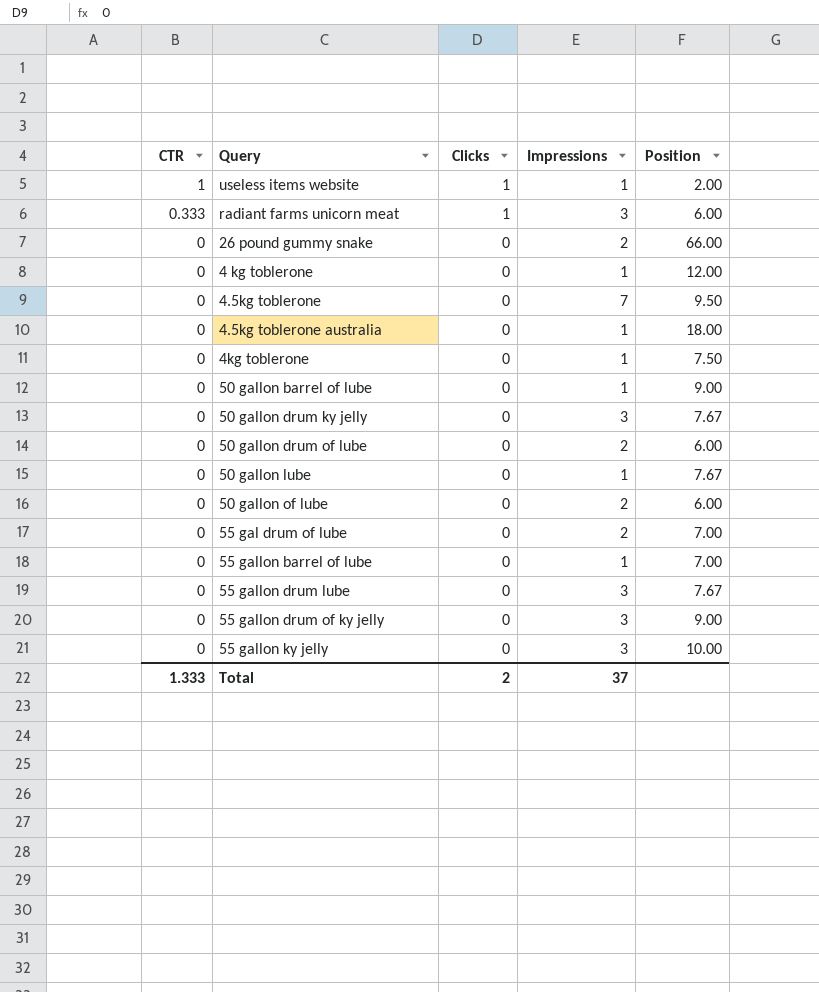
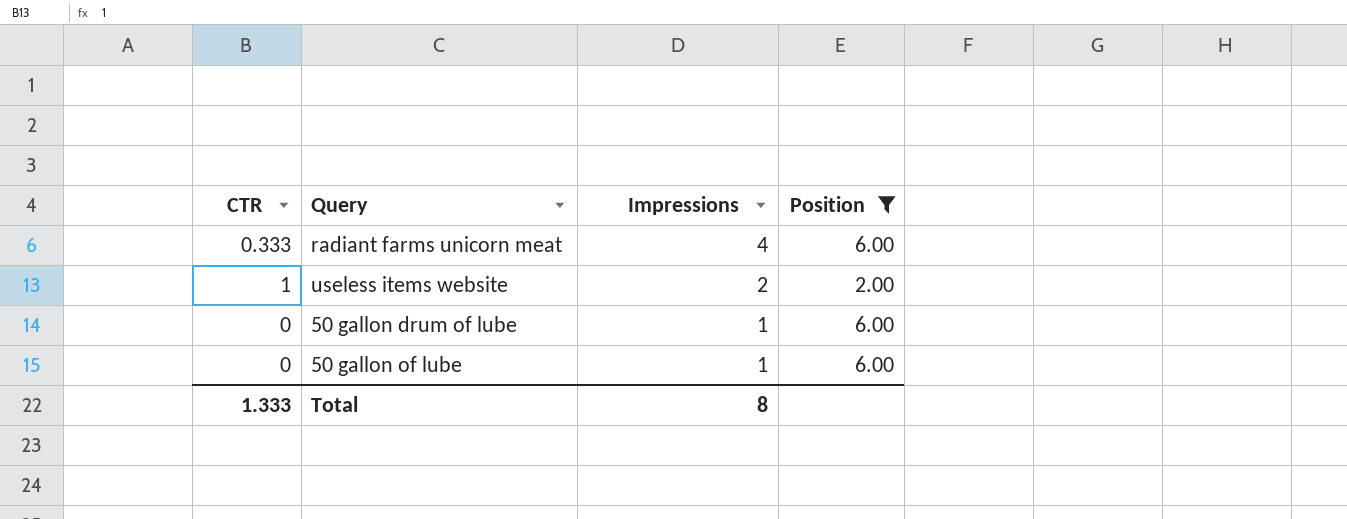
filter: none -> Position <= 6.00
row order: CTR descending -> Impressions descending
column Clicks | position: 3 -> none
radiant farms unicorn meat | Impressions: 3 -> 4
useless items website | Impressions: 1 -> 2
50 gallon drum of lube | Impressions: 2 -> 1
50 gallon of lube | Impressions: 2 -> 1
Total | Impressions: 37 -> 8

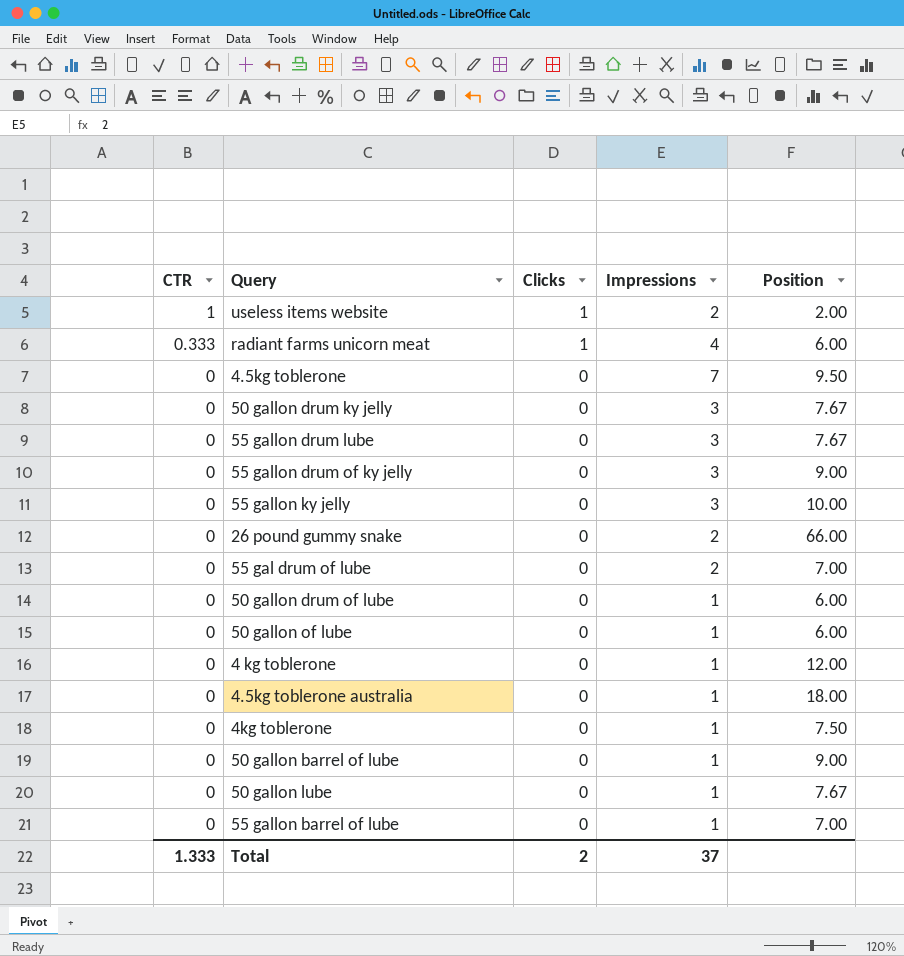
filter: Position <= 6.00 -> none
row order: Impressions descending -> CTR descending
column Clicks | position: none -> 3
Total | Impressions: 8 -> 37

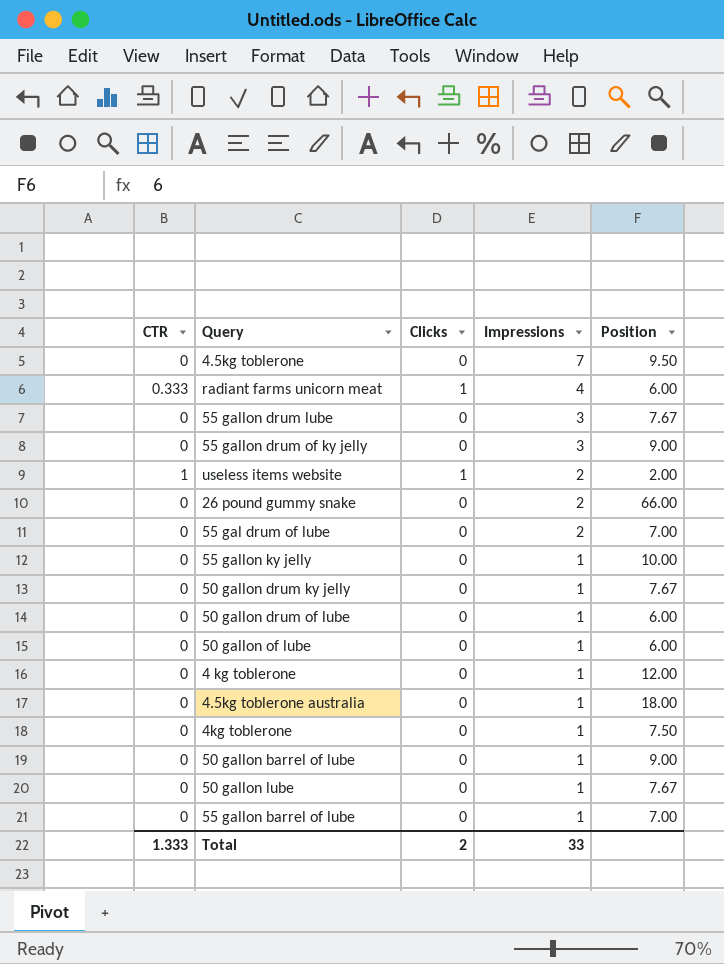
row order: CTR descending -> Impressions descending
55 gallon ky jelly | Impressions: 3 -> 1
50 gallon drum ky jelly | Impressions: 3 -> 1
Total | Impressions: 37 -> 33

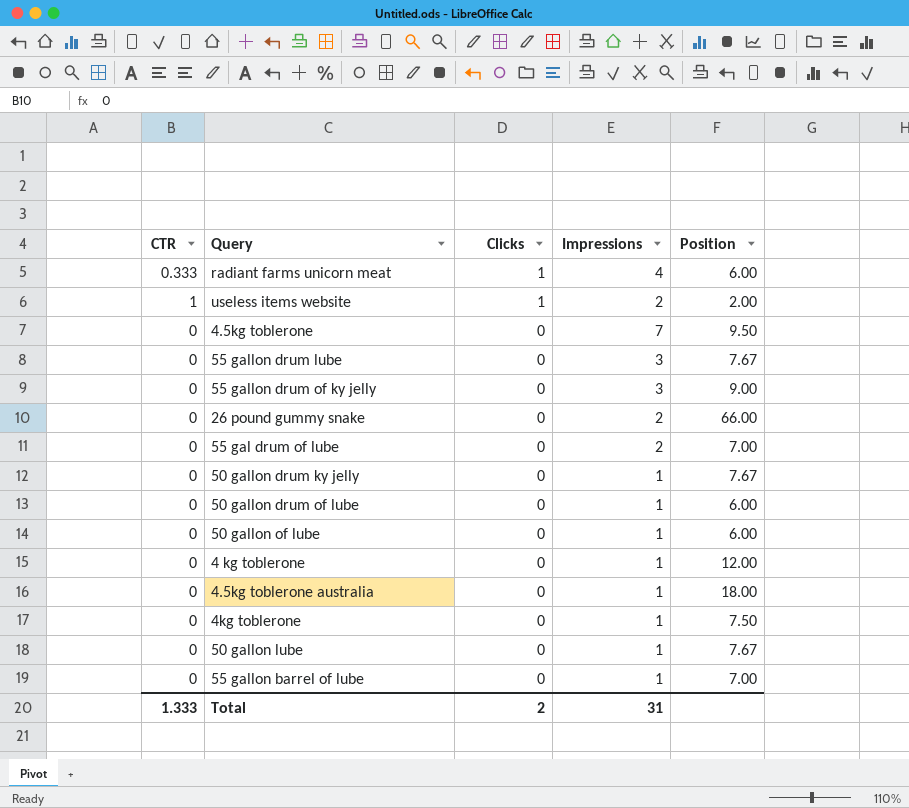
row order: Impressions descending -> Clicks descending
row 55 gallon ky jelly: 0 | 0 | 1 | 10.00 -> none
row 50 gallon barrel of lube: 0 | 0 | 1 | 9.00 -> none
Total | Impressions: 33 -> 31

